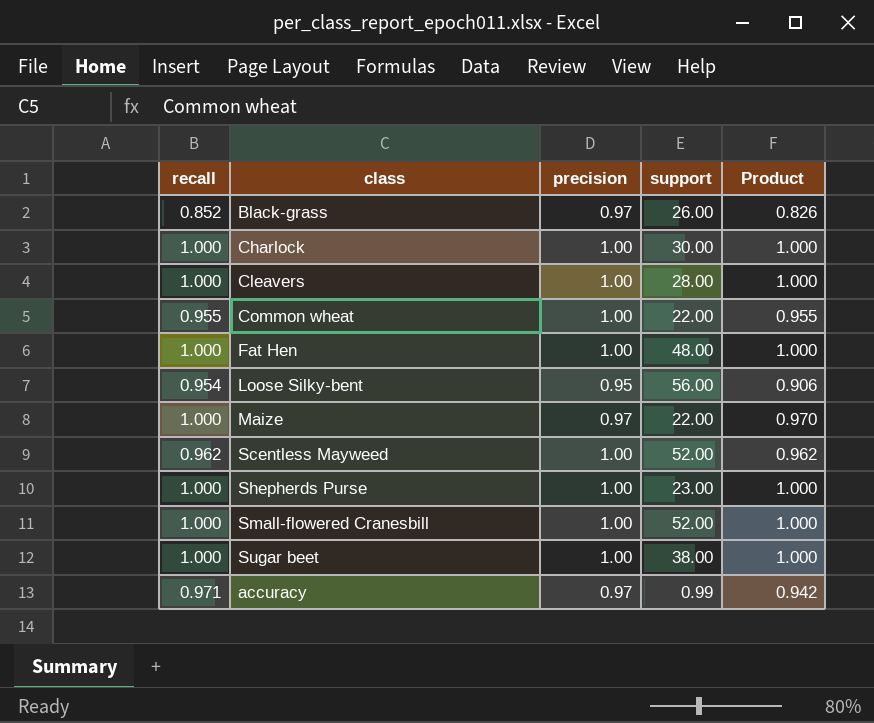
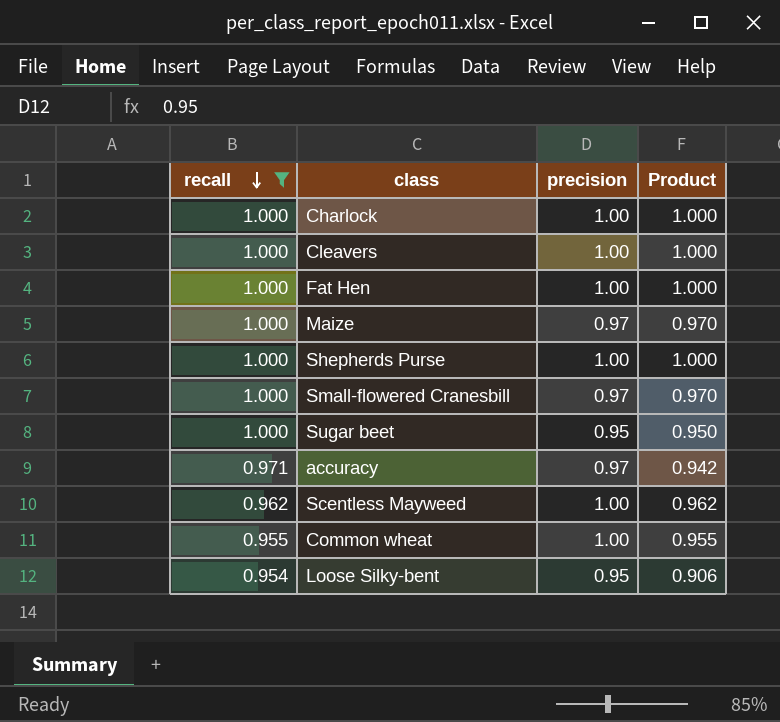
filter: none -> recall != 0.852
row order: none -> recall descending
column support | position: 4 -> none
Small-flowered Cranesbill | precision: 1.00 -> 0.97
Small-flowered Cranesbill | Product: 1.000 -> 0.970
Sugar beet | precision: 1.00 -> 0.95
Sugar beet | Product: 1.000 -> 0.950

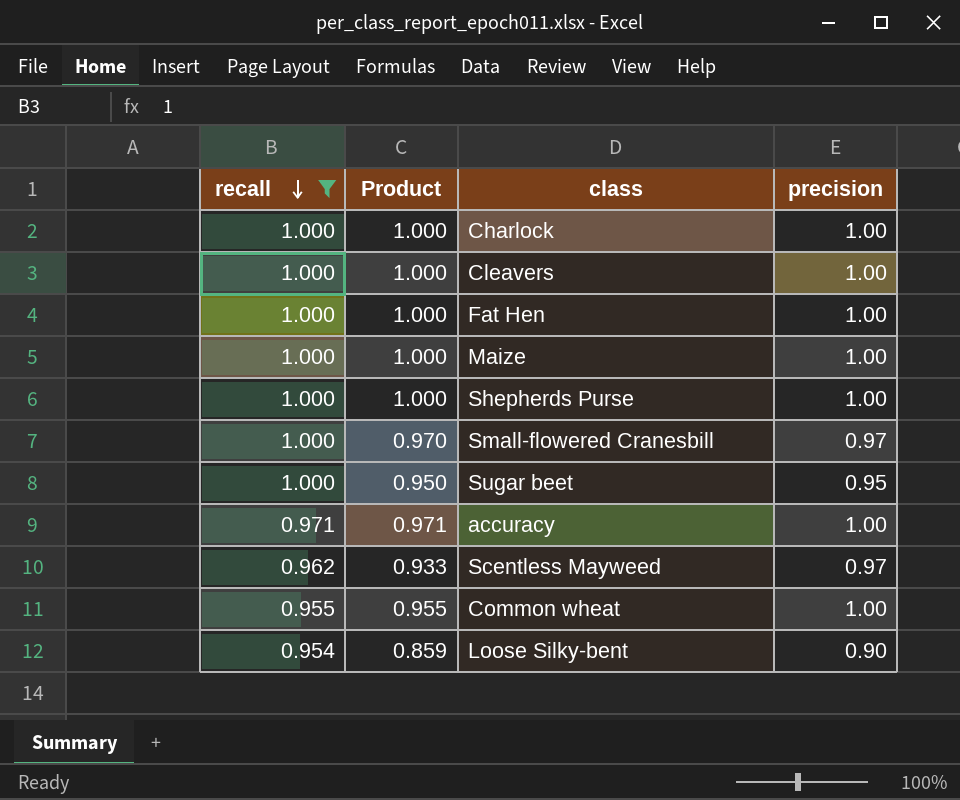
column Product | position: 4 -> 2
Maize | Product: 0.970 -> 1.000
Maize | precision: 0.97 -> 1.00
accuracy | Product: 0.942 -> 0.971
accuracy | precision: 0.97 -> 1.00
Scentless Mayweed | Product: 0.962 -> 0.933
Scentless Mayweed | precision: 1.00 -> 0.97
Loose Silky-bent | Product: 0.906 -> 0.859
Loose Silky-bent | precision: 0.95 -> 0.90

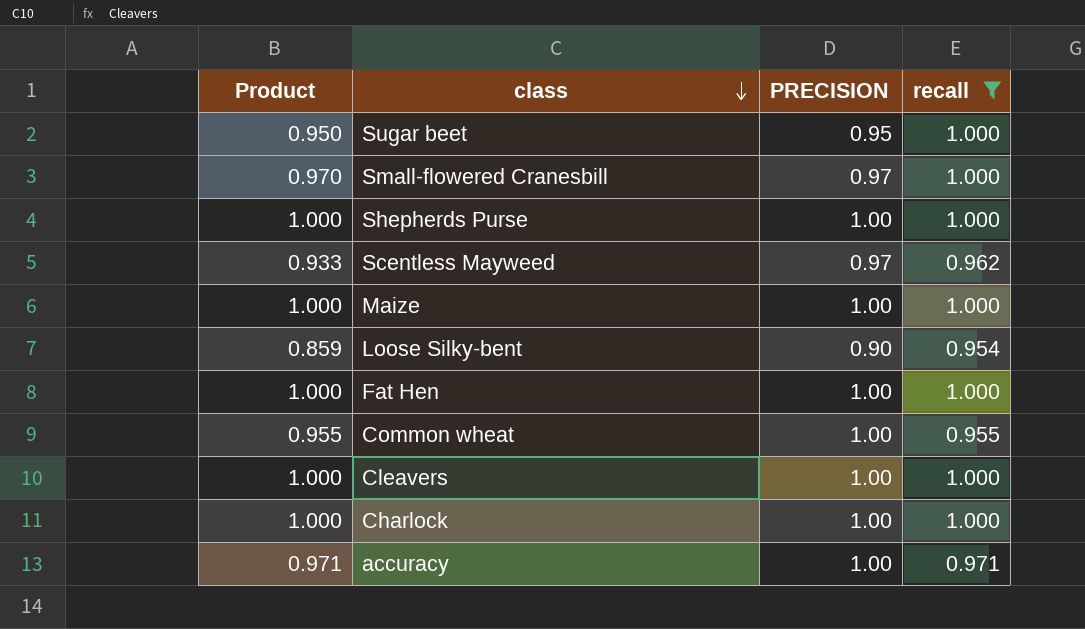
row order: recall descending -> class descending
column name: precision -> PRECISION
column recall | position: 1 -> 4

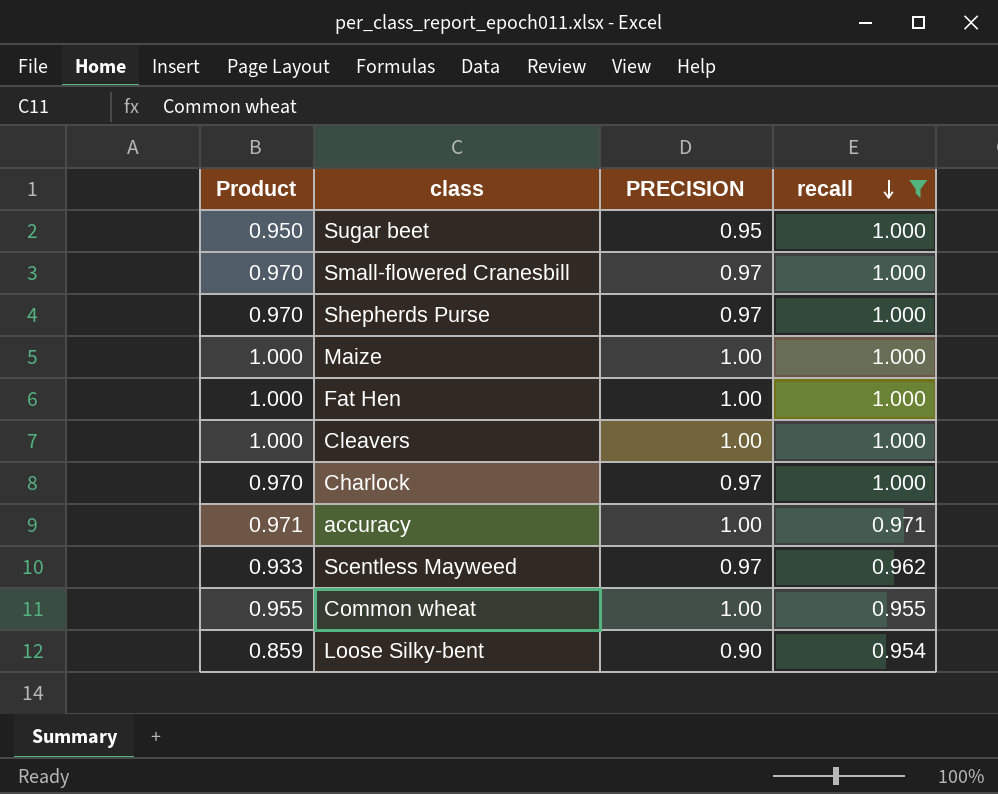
row order: class descending -> recall descending
Shepherds Purse | Product: 1.000 -> 0.970
Shepherds Purse | PRECISION: 1.00 -> 0.97
Charlock | Product: 1.000 -> 0.970
Charlock | PRECISION: 1.00 -> 0.97

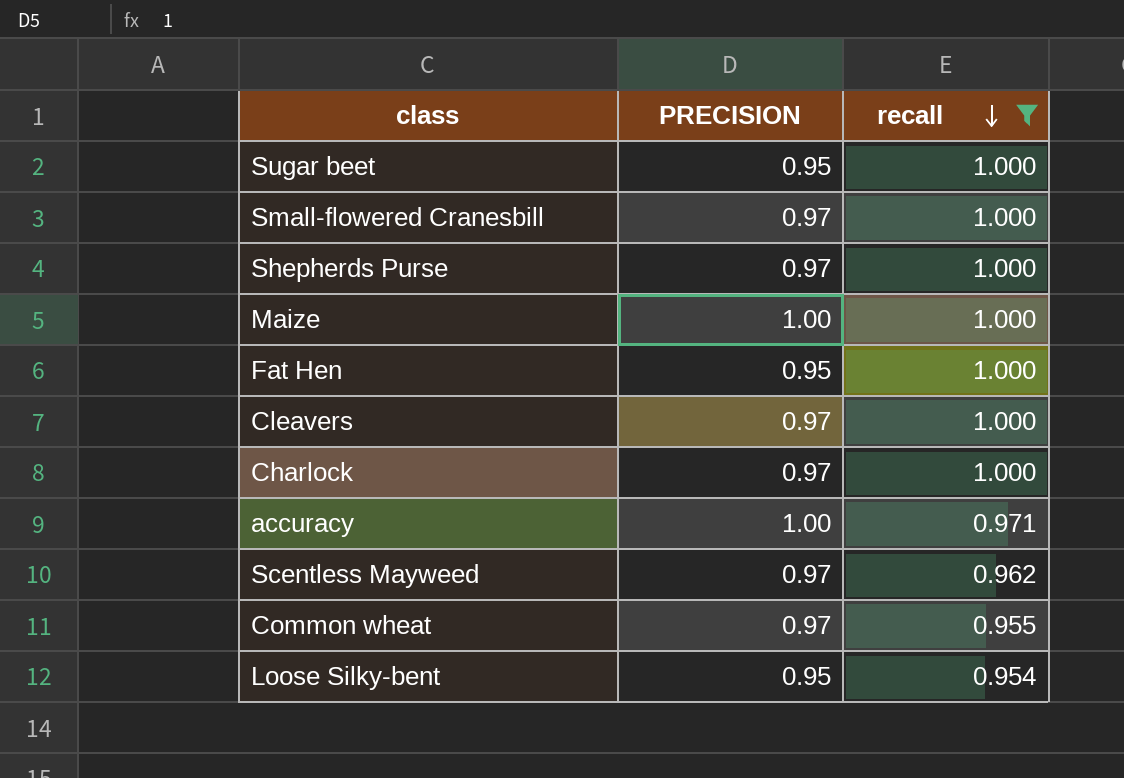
column Product | formula: [PRECISION] * [recall] -> none
Fat Hen | PRECISION: 1.00 -> 0.95
Cleavers | PRECISION: 1.00 -> 0.97
Common wheat | PRECISION: 1.00 -> 0.97
Loose Silky-bent | PRECISION: 0.90 -> 0.95

